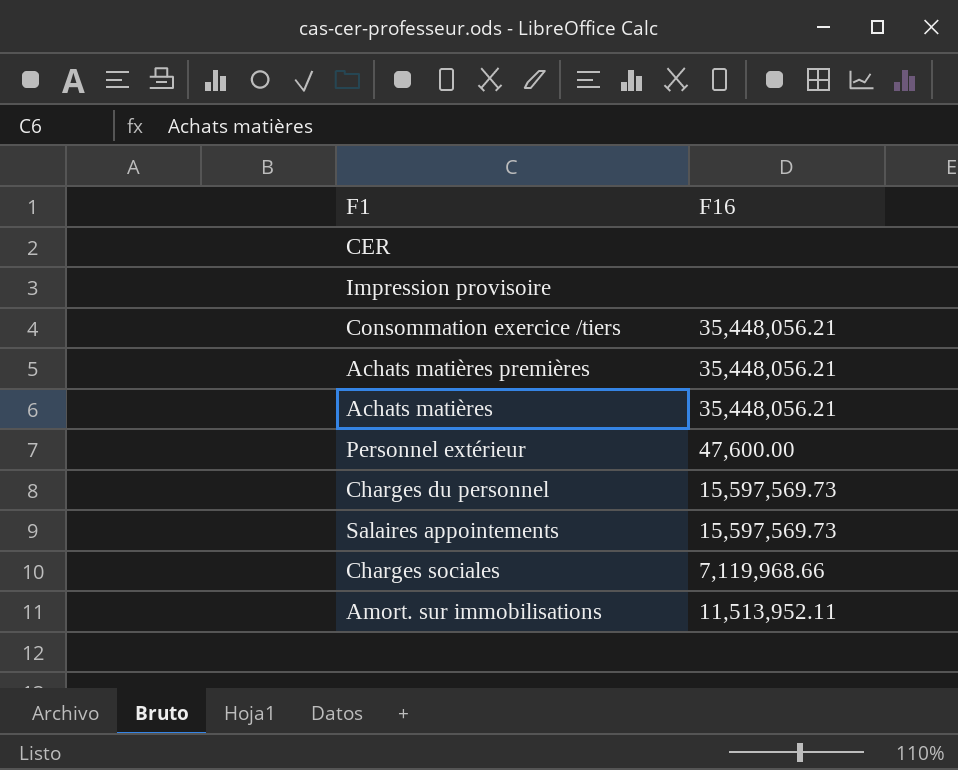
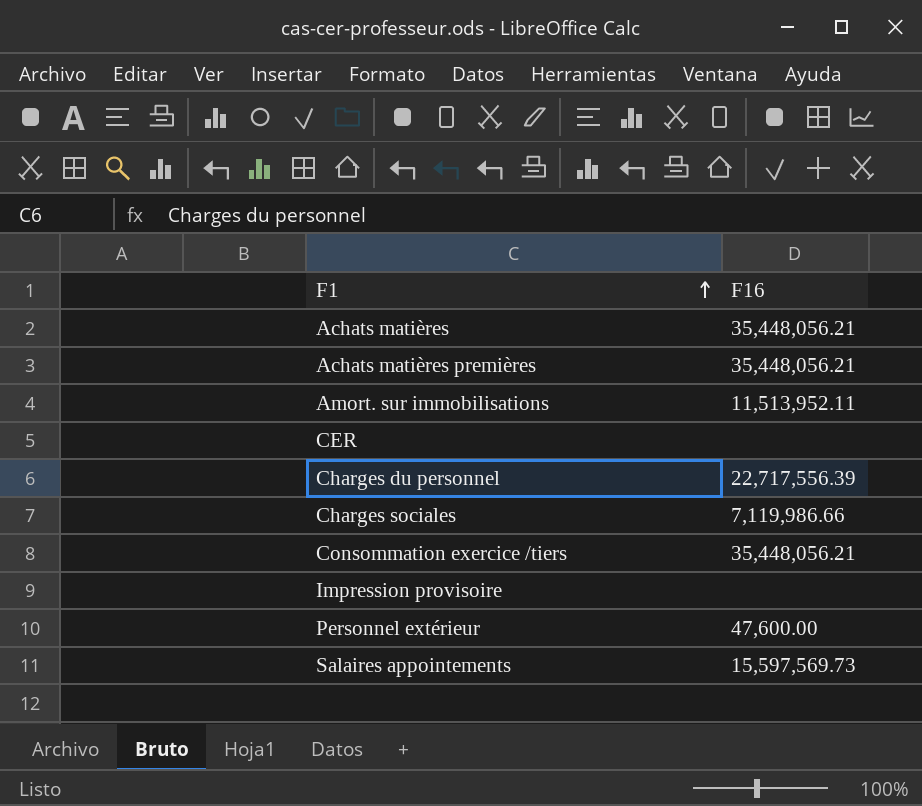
row order: none -> F1 ascending
Charges du personnel | F16: 15,597,569.73 -> 22,717,556.39
Charges sociales | F16: 7,119,968.66 -> 7,119,986.66

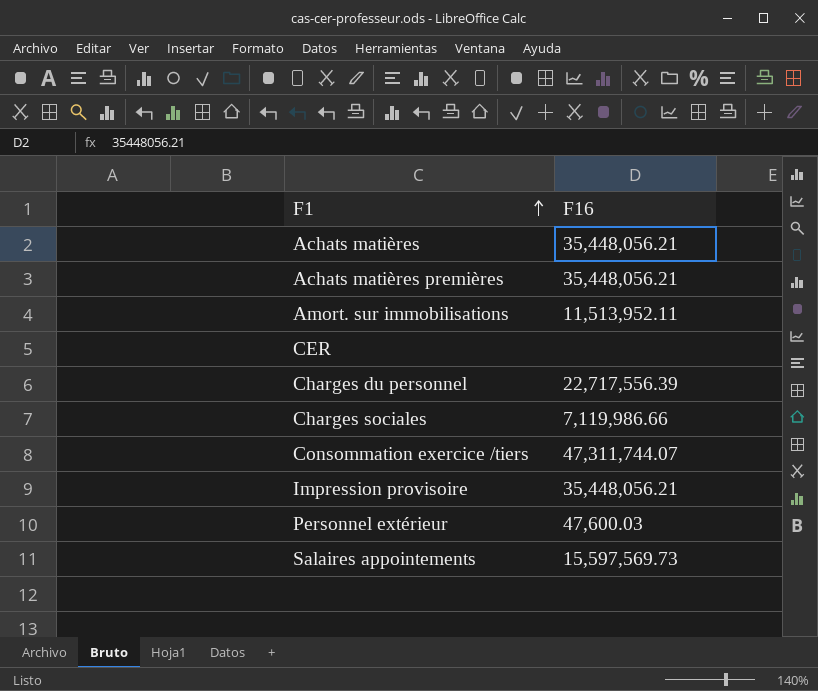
Consommation exercice /tiers | F16: 35,448,056.21 -> 47,311,744.07
Impression provisoire | F16: none -> 35,448,056.21
Personnel extérieur | F16: 47,600.00 -> 47,600.03

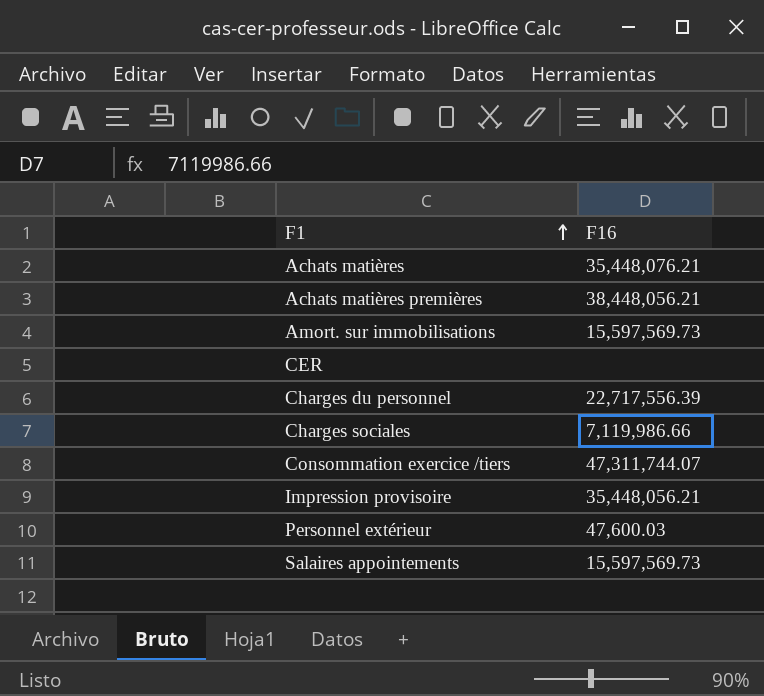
Achats matières | F16: 35,448,056.21 -> 35,448,076.21
Achats matières premières | F16: 35,448,056.21 -> 38,448,056.21
Amort. sur immobilisations | F16: 11,513,952.11 -> 15,597,569.73

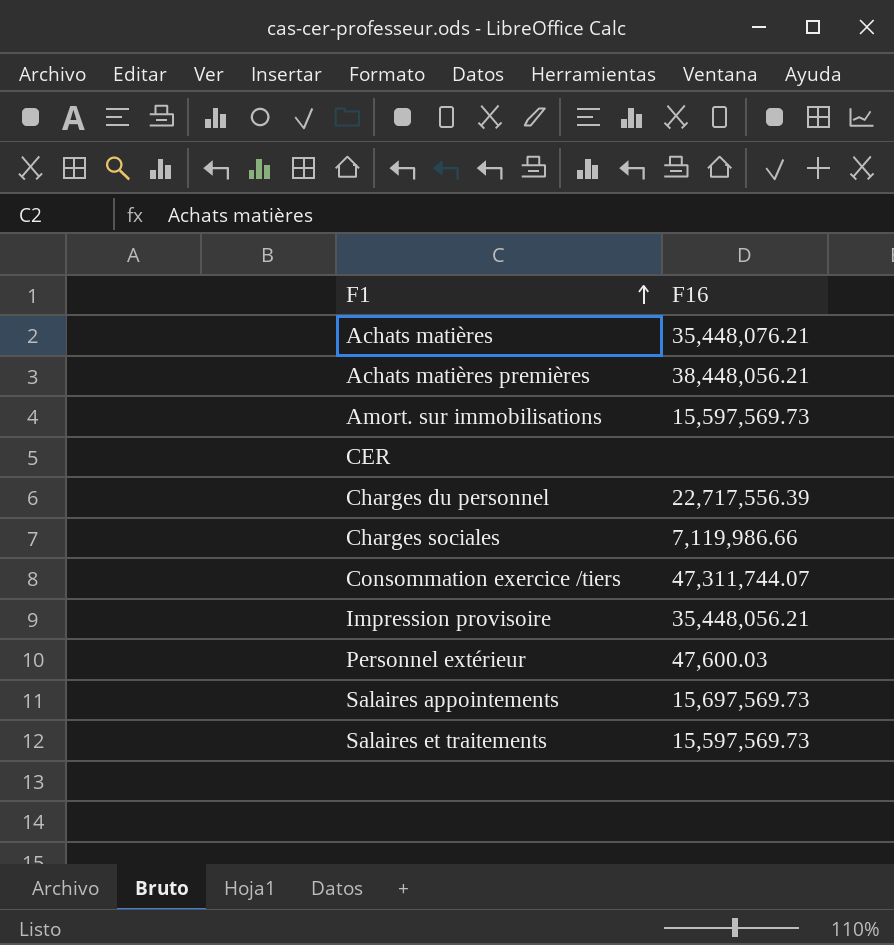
Salaires appointements | F16: 15,597,569.73 -> 15,697,569.73
row Salaires et traitements: none -> 15,597,569.73

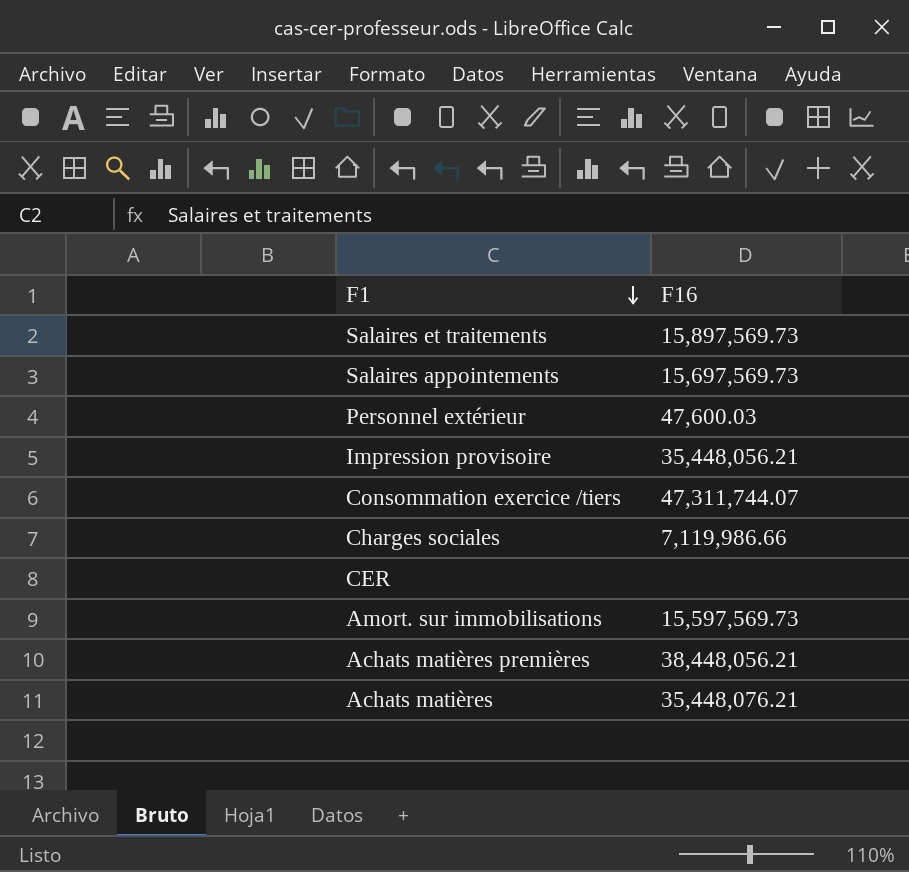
row order: F1 ascending -> F1 descending
row Charges du personnel: 22,717,556.39 -> none
Salaires et traitements | F16: 15,597,569.73 -> 15,897,569.73

